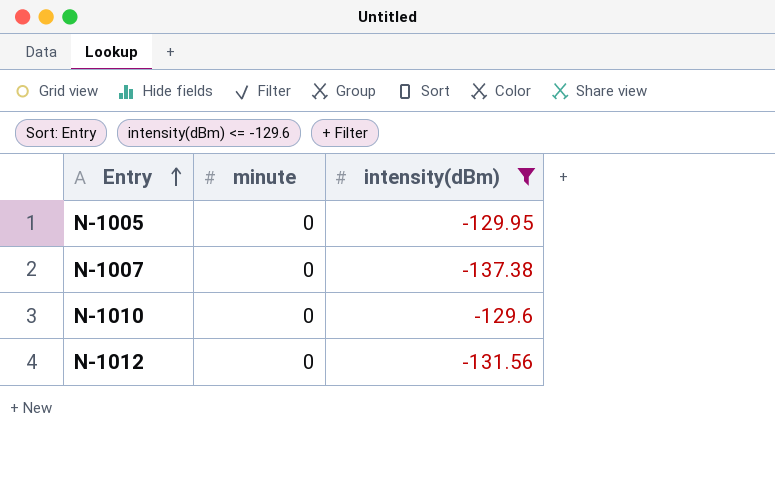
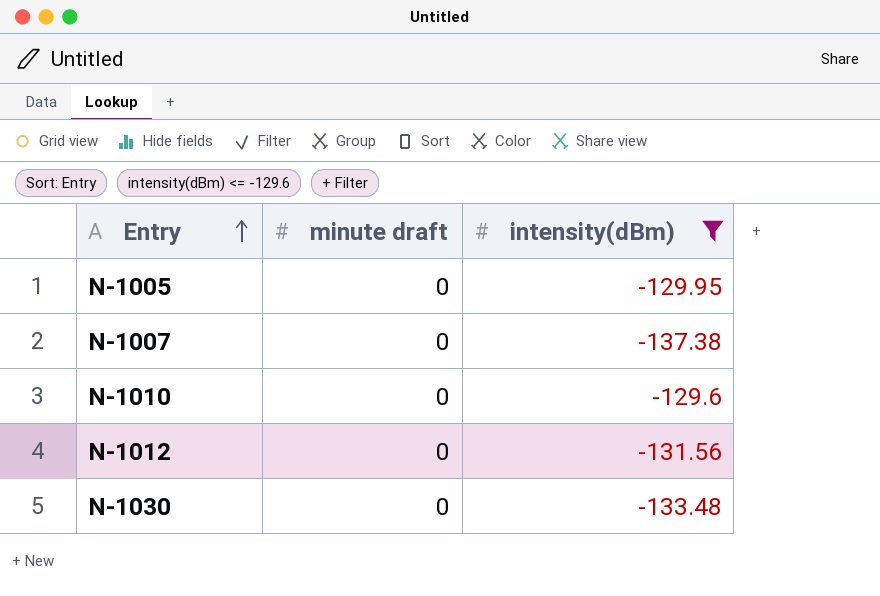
column name: minute -> minute draft
row N-1030: none -> 0 | -133.48

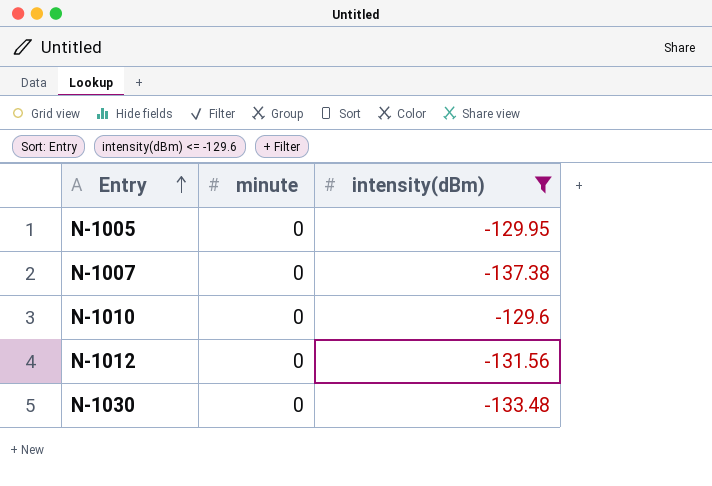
column name: minute draft -> minute

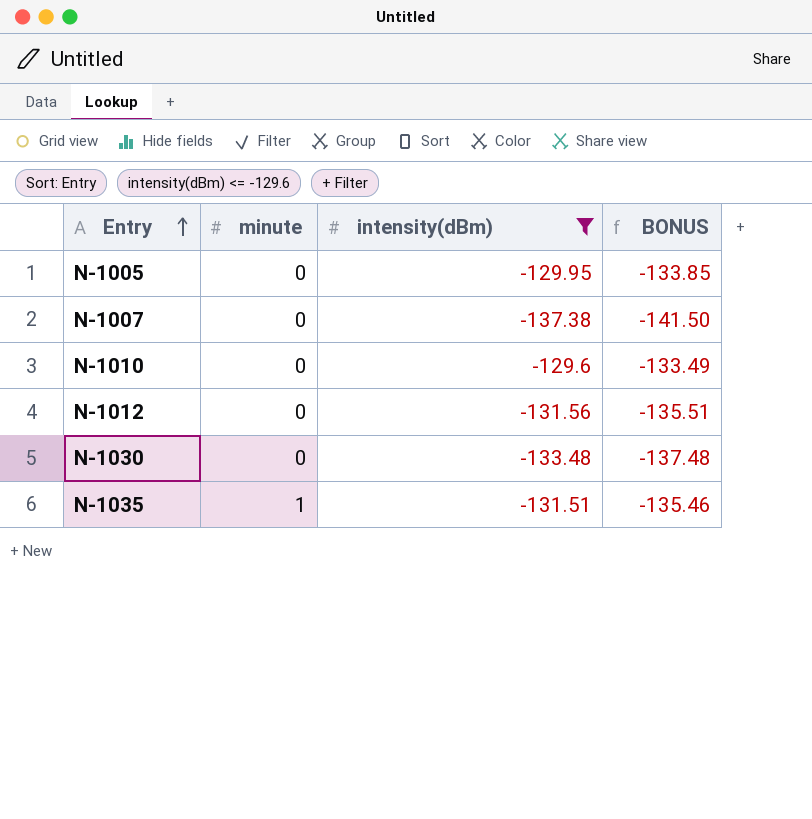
column BONUS | formula: none -> [intensity(dBm)] * 1.03
row N-1035: none -> 1 | -131.51 | -135.46

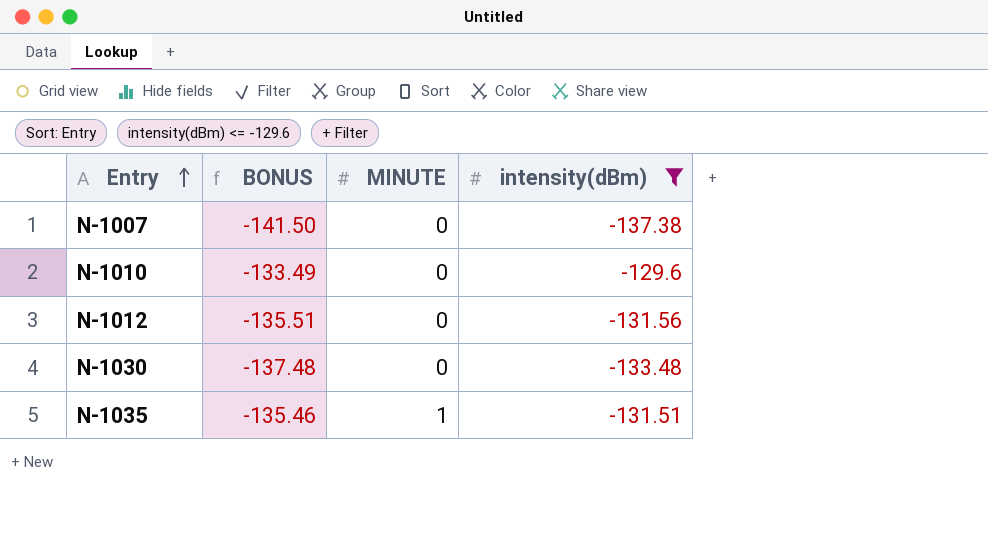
column BONUS | position: 4 -> 2
column name: minute -> MINUTE
row N-1005: 0 | -129.95 | -133.85 -> none

